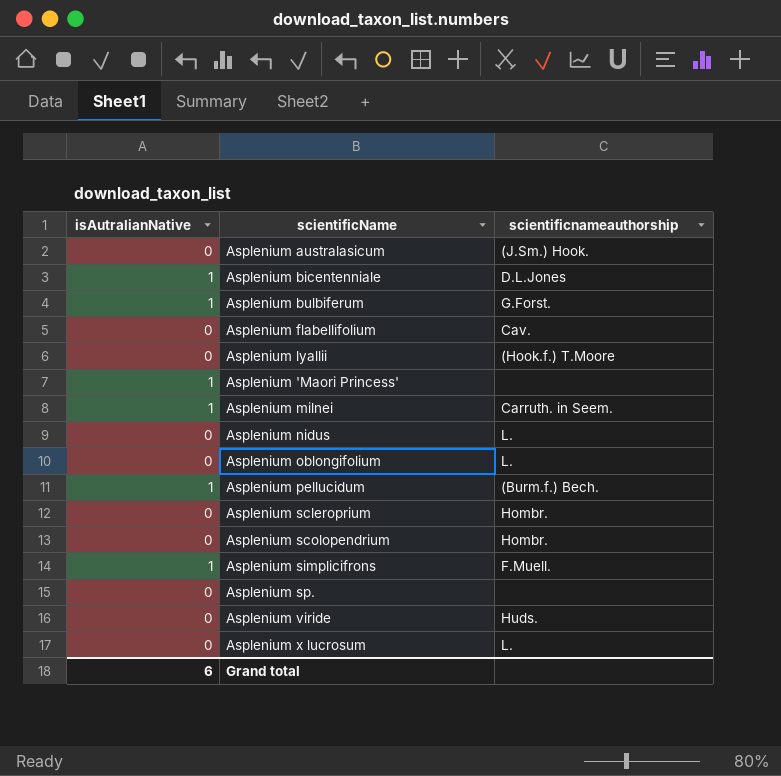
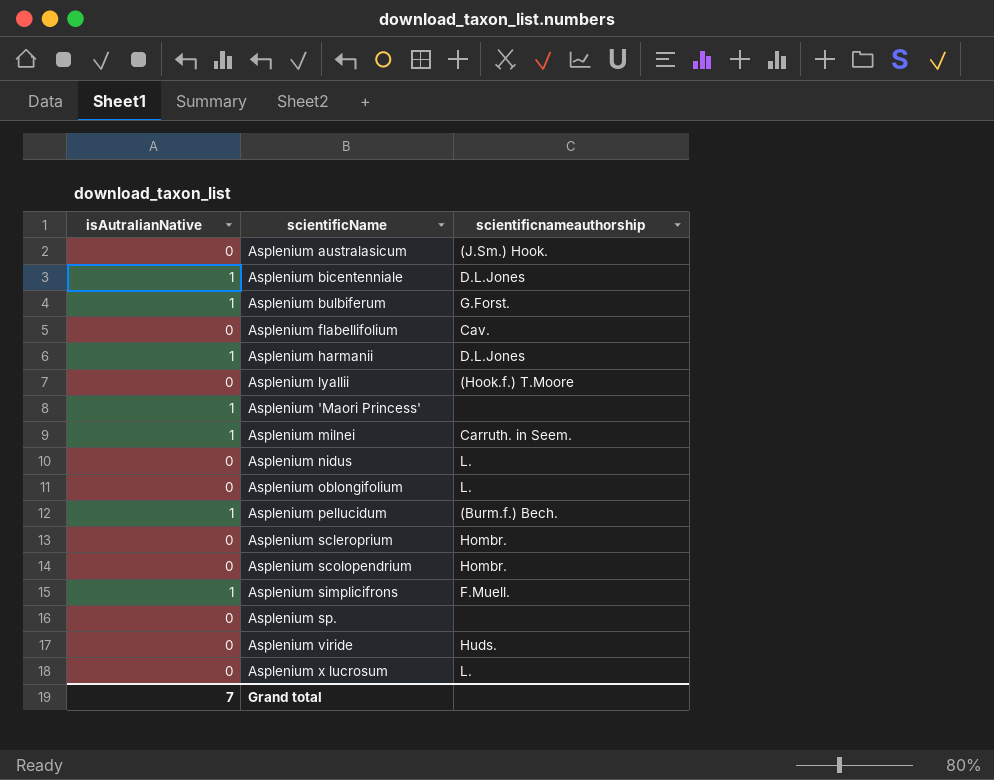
row Asplenium harmanii: none -> 1 | D.L.Jones
Grand total | isAutralianNative: 6 -> 7

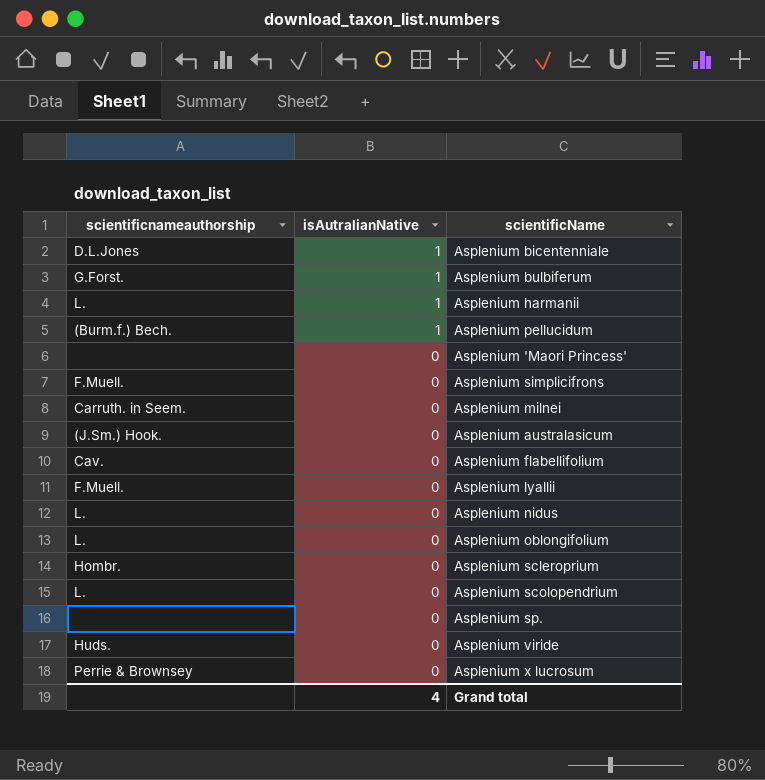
row order: none -> isAutralianNative descending
column scientificnameauthorship | position: 3 -> 1
Asplenium harmanii | scientificnameauthorship: D.L.Jones -> L.
Asplenium 'Maori Princess' | isAutralianNative: 1 -> 0
Asplenium simplicifrons | isAutralianNative: 1 -> 0
Asplenium milnei | isAutralianNative: 1 -> 0
Asplenium lyallii | scientificnameauthorship: (Hook.f.) T.Moore -> F.Muell.
Asplenium scolopendrium | scientificnameauthorship: Hombr. -> L.
Asplenium x lucrosum | scientificnameauthorship: L. -> Perrie & Brownsey
Grand total | isAutralianNative: 7 -> 4

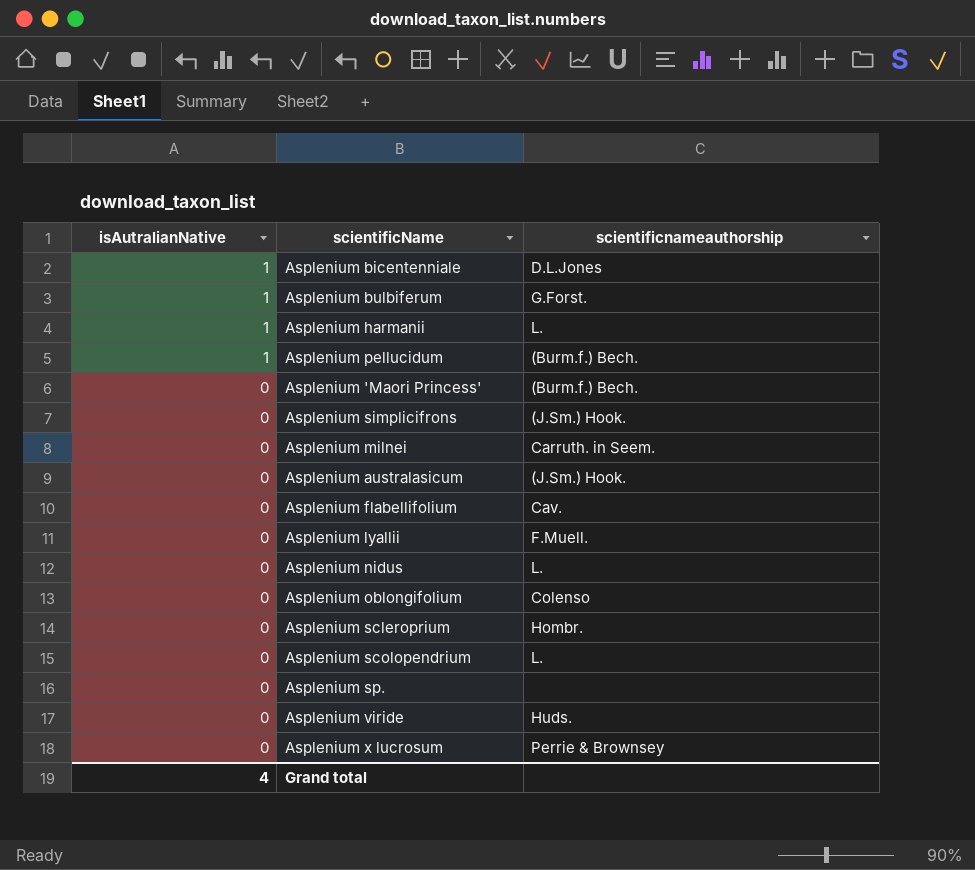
column scientificnameauthorship | position: 1 -> 3
Asplenium 'Maori Princess' | scientificnameauthorship: none -> (Burm.f.) Bech.
Asplenium simplicifrons | scientificnameauthorship: F.Muell. -> (J.Sm.) Hook.
Asplenium oblongifolium | scientificnameauthorship: L. -> Colenso

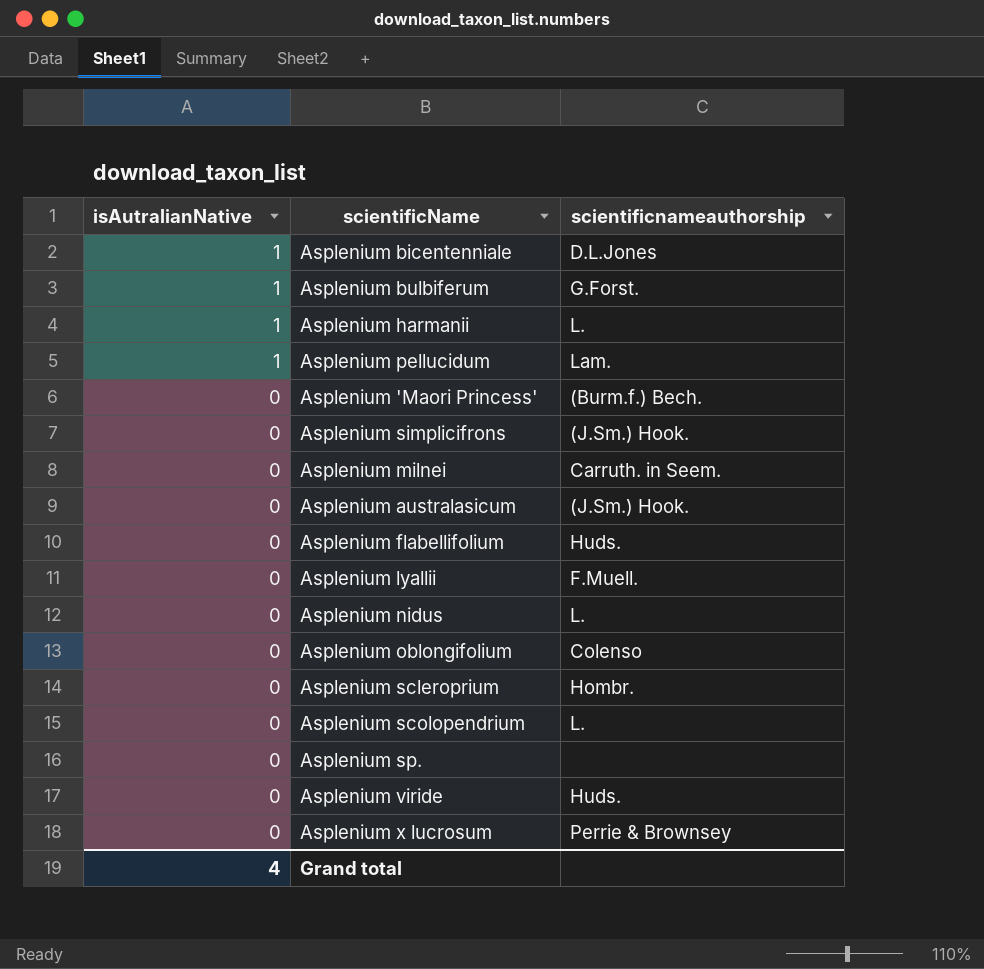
Asplenium pellucidum | scientificnameauthorship: (Burm.f.) Bech. -> Lam.
Asplenium flabellifolium | scientificnameauthorship: Cav. -> Huds.

